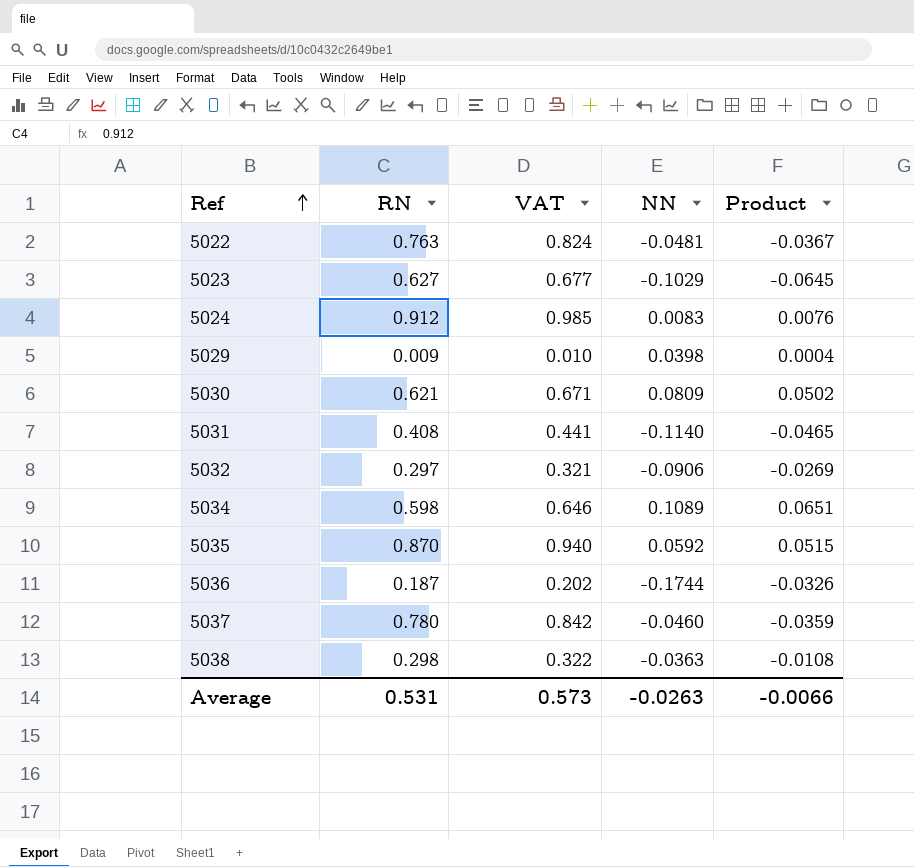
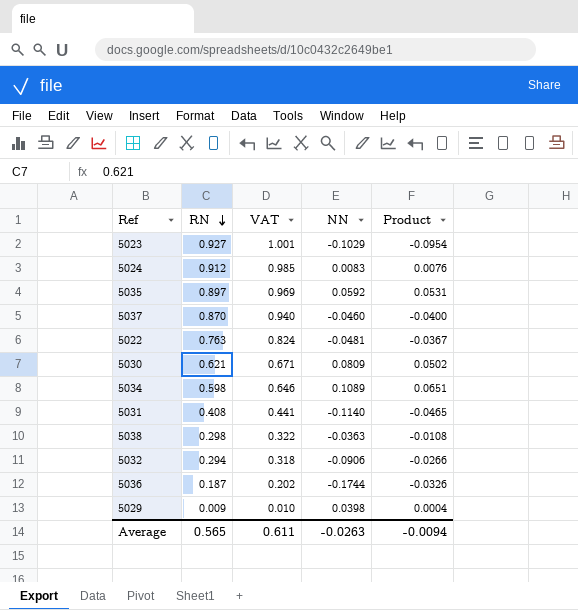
row order: Ref ascending -> RN descending
5023 | RN: 0.627 -> 0.927
5023 | VAT: 0.677 -> 1.001
5023 | Product: -0.0645 -> -0.0954
5035 | RN: 0.870 -> 0.897
5035 | VAT: 0.940 -> 0.969
5035 | Product: 0.0515 -> 0.0531
5037 | RN: 0.780 -> 0.870
5037 | VAT: 0.842 -> 0.940
5037 | Product: -0.0359 -> -0.0400
5032 | RN: 0.297 -> 0.294
5032 | VAT: 0.321 -> 0.318
5032 | Product: -0.0269 -> -0.0266
Average | RN: 0.531 -> 0.565
Average | VAT: 0.573 -> 0.611
Average | Product: -0.0066 -> -0.0094

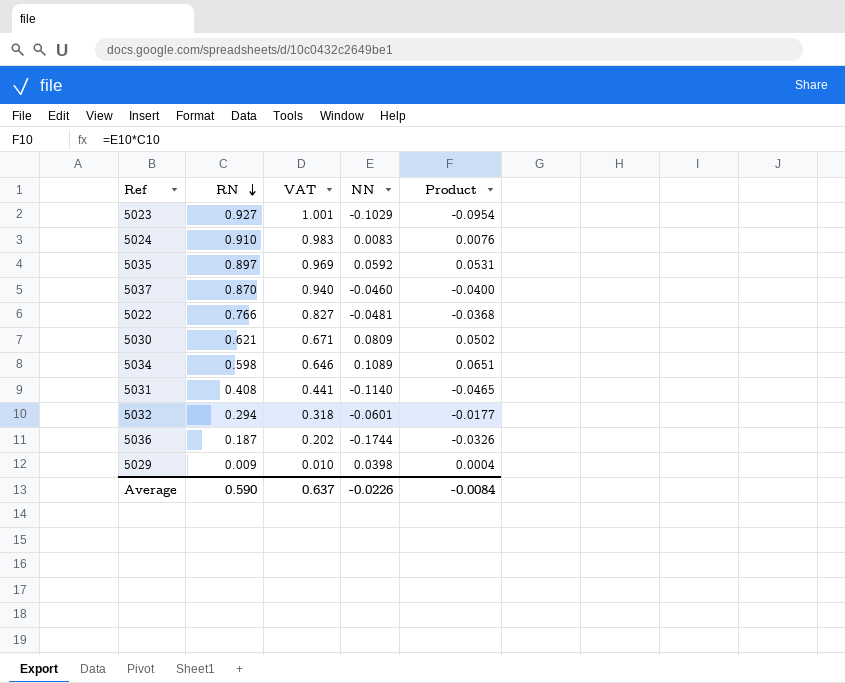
row 5038: 0.298 | 0.322 | -0.0363 | -0.0108 -> none
5024 | RN: 0.912 -> 0.910
5024 | VAT: 0.985 -> 0.983
5022 | RN: 0.763 -> 0.766
5022 | VAT: 0.824 -> 0.827
5022 | Product: -0.0367 -> -0.0368
5032 | NN: -0.0906 -> -0.0601
5032 | Product: -0.0266 -> -0.0177
Average | RN: 0.565 -> 0.590
Average | VAT: 0.611 -> 0.637
Average | NN: -0.0263 -> -0.0226
Average | Product: -0.0094 -> -0.0084

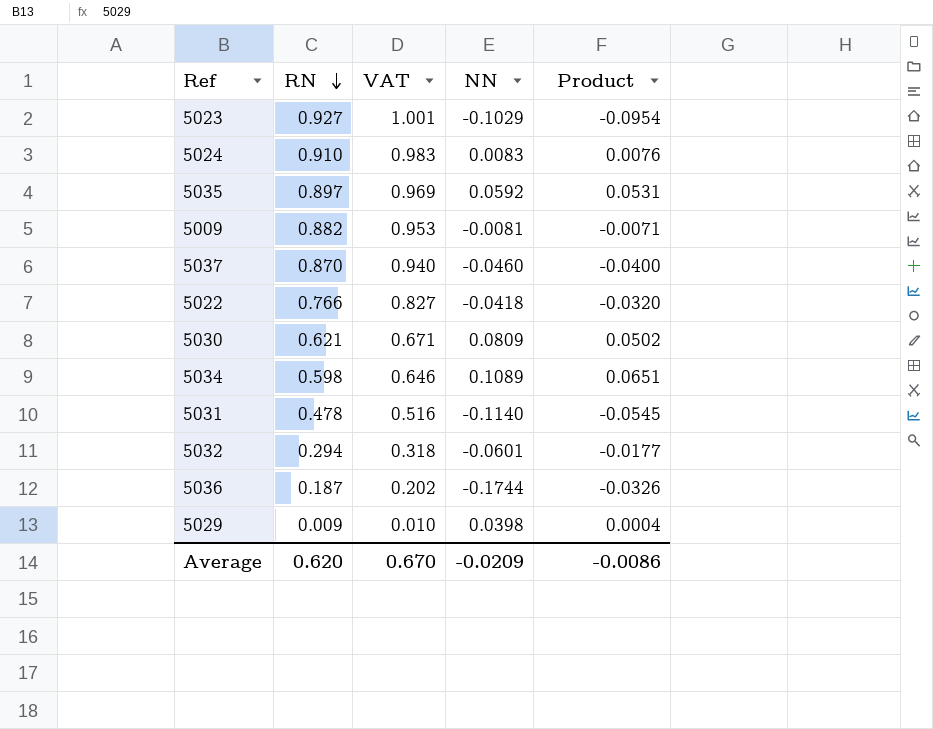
row 5009: none -> 0.882 | 0.953 | -0.0081 | -0.0071
5022 | NN: -0.0481 -> -0.0418
5022 | Product: -0.0368 -> -0.0320
5031 | RN: 0.408 -> 0.478
5031 | VAT: 0.441 -> 0.516
5031 | Product: -0.0465 -> -0.0545
Average | RN: 0.590 -> 0.620
Average | VAT: 0.637 -> 0.670
Average | NN: -0.0226 -> -0.0209
Average | Product: -0.0084 -> -0.0086

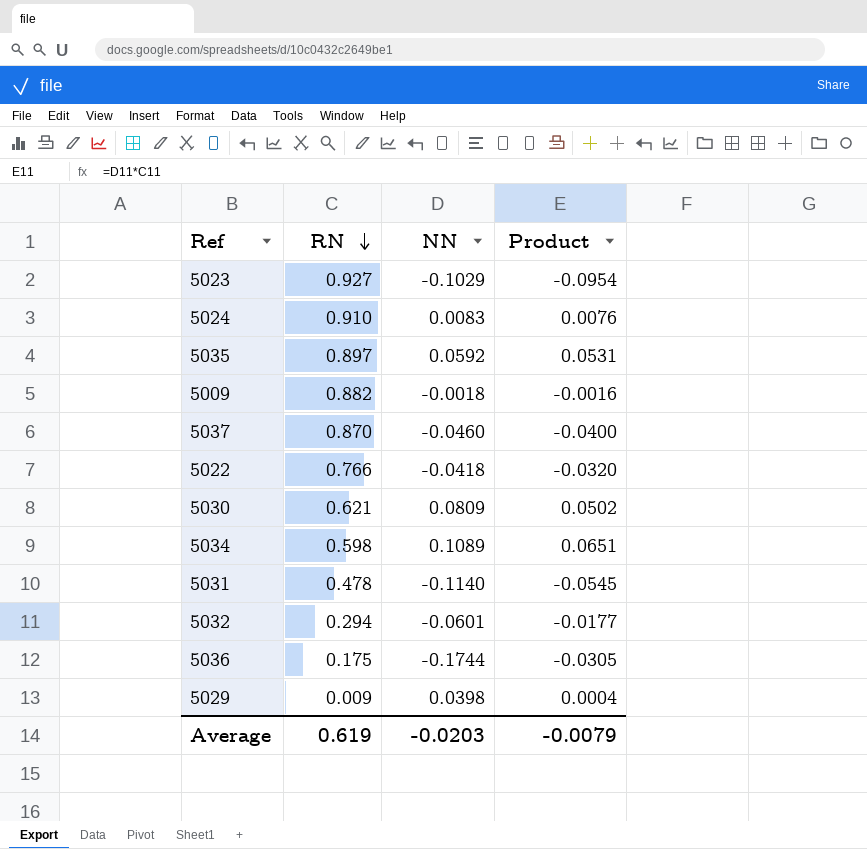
column VAT | formula: [RN] * 1.08 -> none
5009 | NN: -0.0081 -> -0.0018
5009 | Product: -0.0071 -> -0.0016
5036 | RN: 0.187 -> 0.175
5036 | Product: -0.0326 -> -0.0305
Average | RN: 0.620 -> 0.619
Average | NN: -0.0209 -> -0.0203
Average | Product: -0.0086 -> -0.0079

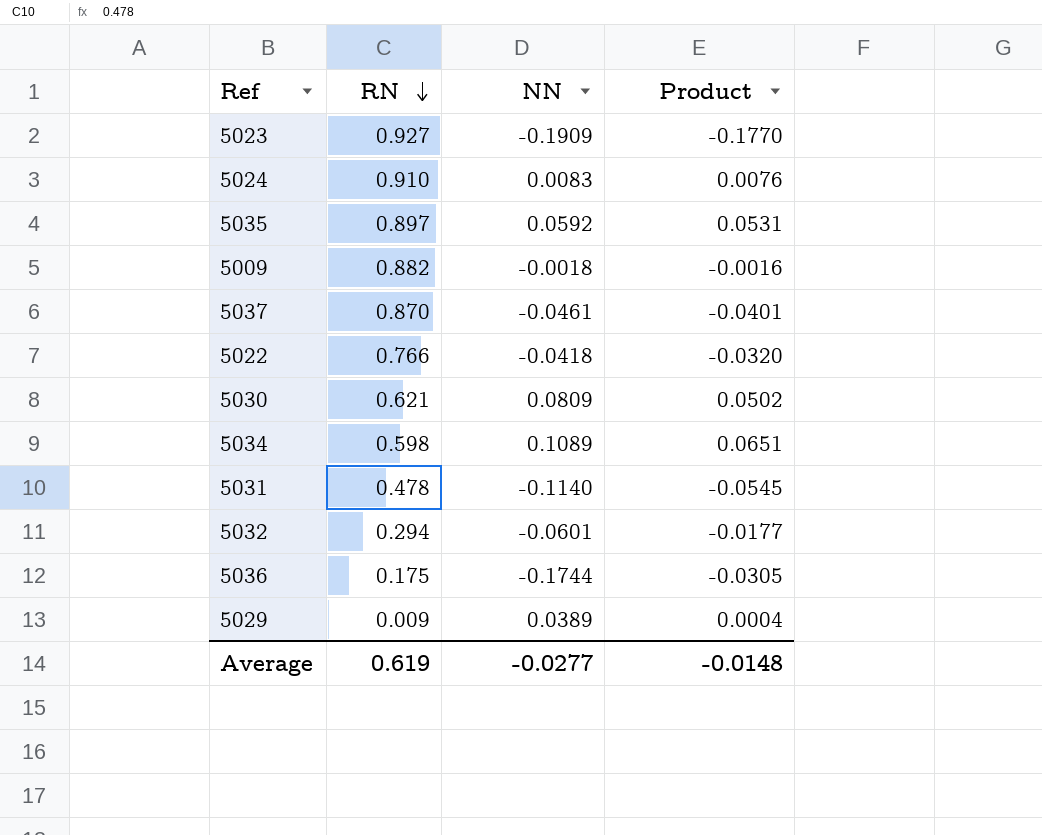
5023 | NN: -0.1029 -> -0.1909
5023 | Product: -0.0954 -> -0.1770
5037 | NN: -0.0460 -> -0.0461
5037 | Product: -0.0400 -> -0.0401
5029 | NN: 0.0398 -> 0.0389
Average | NN: -0.0203 -> -0.0277
Average | Product: -0.0079 -> -0.0148

